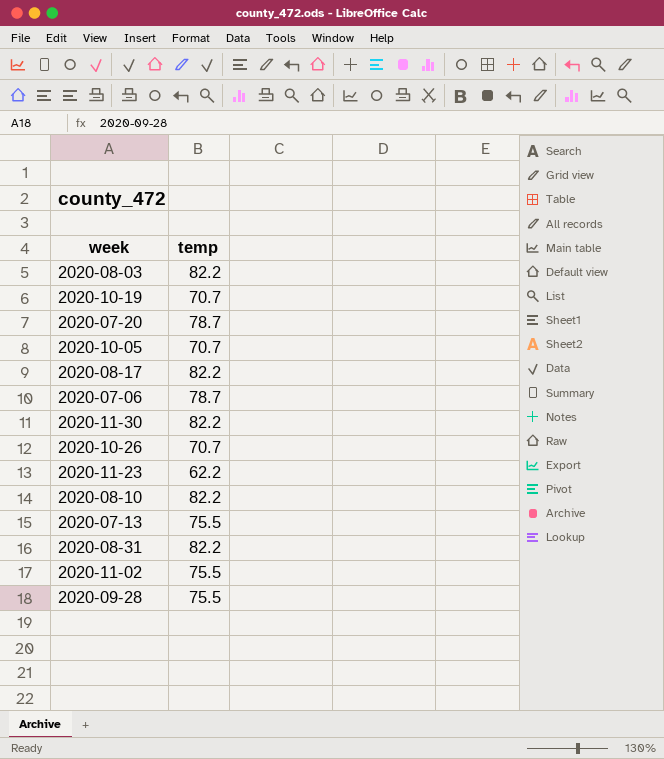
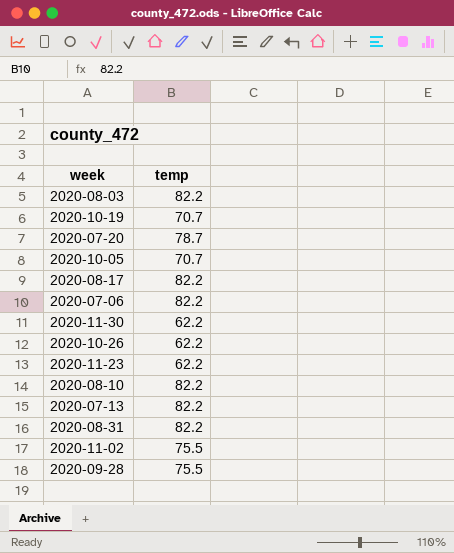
2020-07-06 | temp: 78.7 -> 82.2
2020-11-30 | temp: 82.2 -> 62.2
2020-10-26 | temp: 70.7 -> 62.2
2020-07-13 | temp: 75.5 -> 82.2

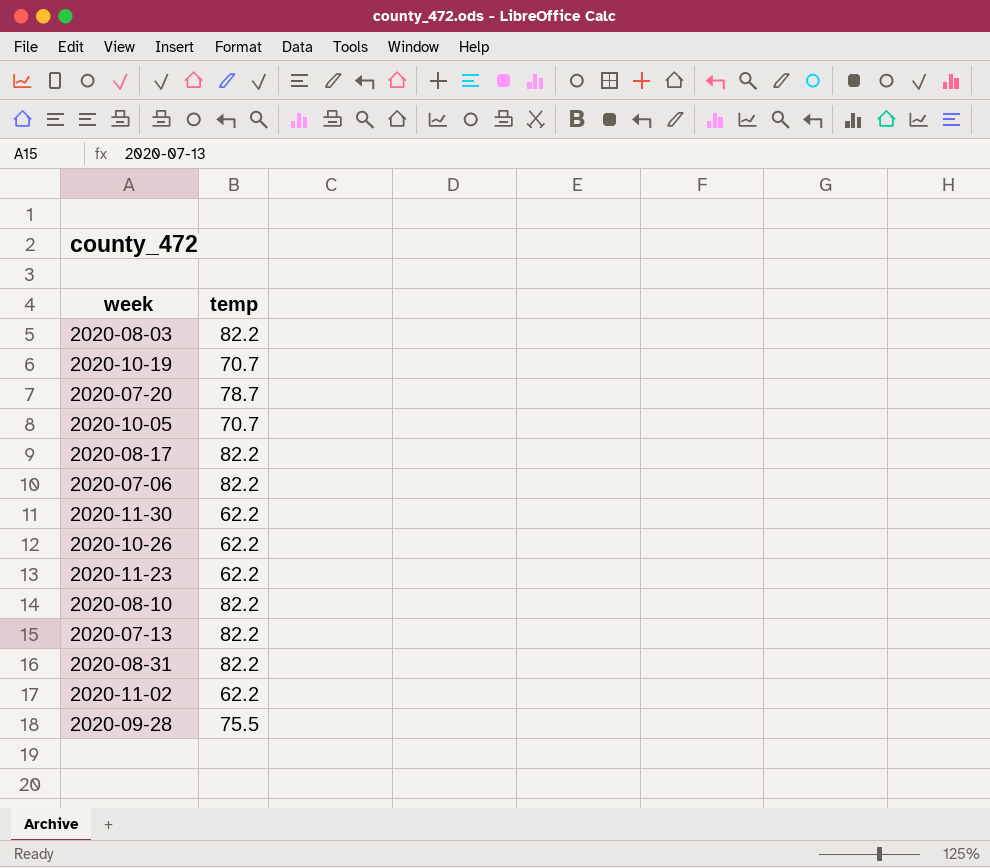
2020-11-02 | temp: 75.5 -> 62.2

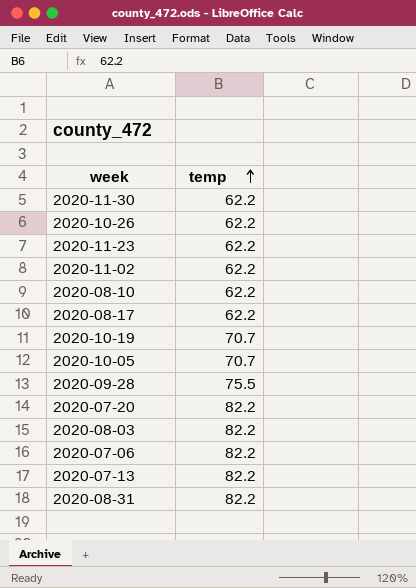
row order: none -> temp ascending
2020-08-10 | temp: 82.2 -> 62.2
2020-08-17 | temp: 82.2 -> 62.2
2020-07-20 | temp: 78.7 -> 82.2

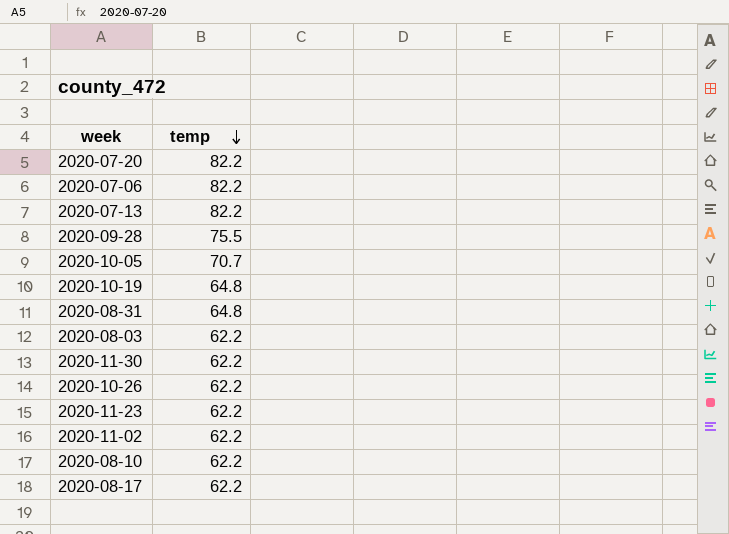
row order: temp ascending -> temp descending
2020-10-19 | temp: 70.7 -> 64.8
2020-08-31 | temp: 82.2 -> 64.8
2020-08-03 | temp: 82.2 -> 62.2

